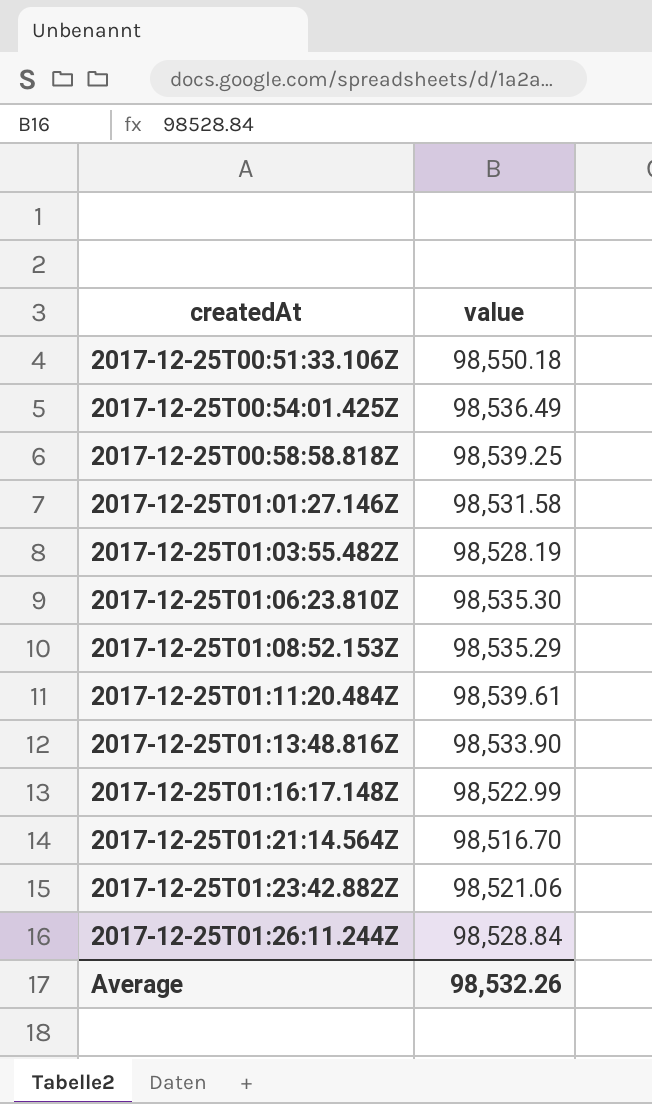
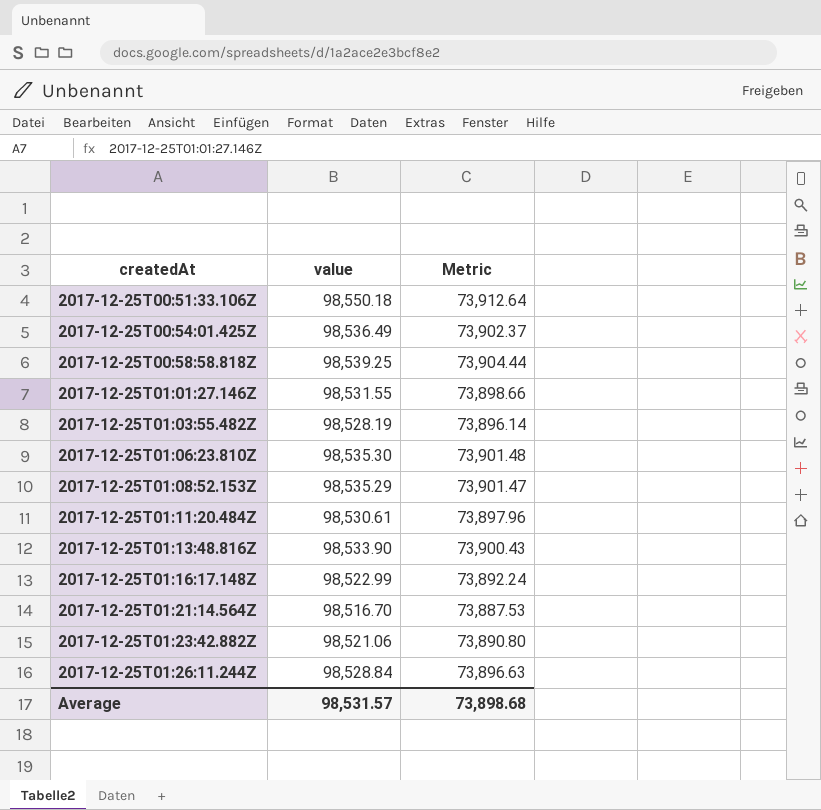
column Metric | formula: none -> [value] * 0.75
2017-12-25T01:01:27.146Z | value: 98,531.58 -> 98,531.55
2017-12-25T01:11:20.484Z | value: 98,539.61 -> 98,530.61
Average | value: 98,532.26 -> 98,531.57

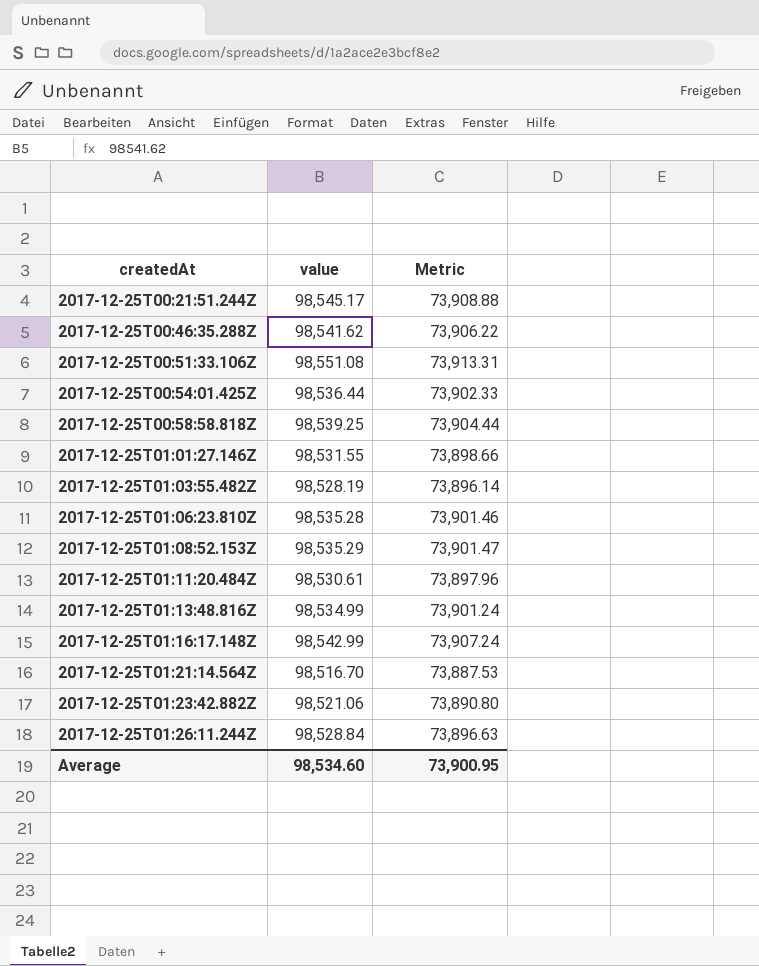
row 2017-12-25T00:21:51.244Z: none -> 98,545.17 | 73,908.88
row 2017-12-25T00:46:35.288Z: none -> 98,541.62 | 73,906.22
2017-12-25T00:51:33.106Z | value: 98,550.18 -> 98,551.08
2017-12-25T00:51:33.106Z | Metric: 73,912.64 -> 73,913.31
2017-12-25T00:54:01.425Z | value: 98,536.49 -> 98,536.44
2017-12-25T00:54:01.425Z | Metric: 73,902.37 -> 73,902.33
2017-12-25T01:06:23.810Z | value: 98,535.30 -> 98,535.28
2017-12-25T01:06:23.810Z | Metric: 73,901.48 -> 73,901.46
2017-12-25T01:13:48.816Z | value: 98,533.90 -> 98,534.99
2017-12-25T01:13:48.816Z | Metric: 73,900.43 -> 73,901.24
2017-12-25T01:16:17.148Z | value: 98,522.99 -> 98,542.99
2017-12-25T01:16:17.148Z | Metric: 73,892.24 -> 73,907.24
Average | value: 98,531.57 -> 98,534.60
Average | Metric: 73,898.68 -> 73,900.95

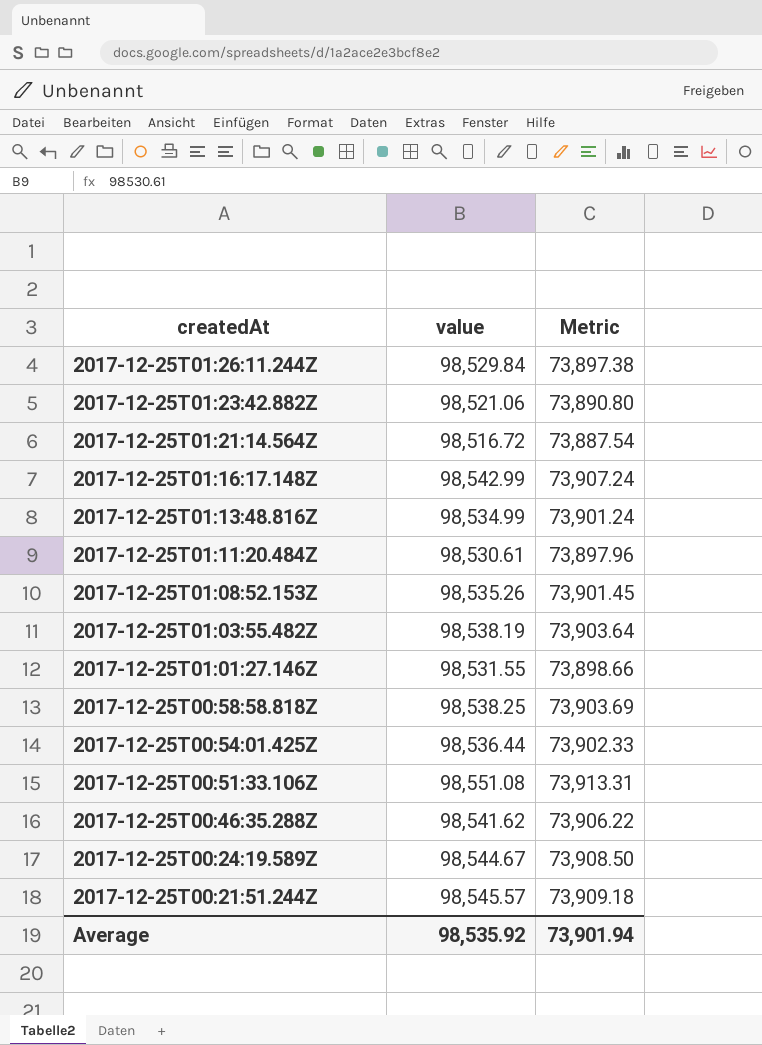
row order: createdAt ascending -> createdAt descending
row 2017-12-25T01:06:23.810Z: 98,535.28 | 73,901.46 -> none
2017-12-25T01:26:11.244Z | value: 98,528.84 -> 98,529.84
2017-12-25T01:26:11.244Z | Metric: 73,896.63 -> 73,897.38
2017-12-25T01:21:14.564Z | value: 98,516.70 -> 98,516.72
2017-12-25T01:21:14.564Z | Metric: 73,887.53 -> 73,887.54
2017-12-25T01:08:52.153Z | value: 98,535.29 -> 98,535.26
2017-12-25T01:08:52.153Z | Metric: 73,901.47 -> 73,901.45
2017-12-25T01:03:55.482Z | value: 98,528.19 -> 98,538.19
2017-12-25T01:03:55.482Z | Metric: 73,896.14 -> 73,903.64
2017-12-25T00:58:58.818Z | value: 98,539.25 -> 98,538.25
2017-12-25T00:58:58.818Z | Metric: 73,904.44 -> 73,903.69
row 2017-12-25T00:24:19.589Z: none -> 98,544.67 | 73,908.50
2017-12-25T00:21:51.244Z | value: 98,545.17 -> 98,545.57
2017-12-25T00:21:51.244Z | Metric: 73,908.88 -> 73,909.18
Average | value: 98,534.60 -> 98,535.92
Average | Metric: 73,900.95 -> 73,901.94

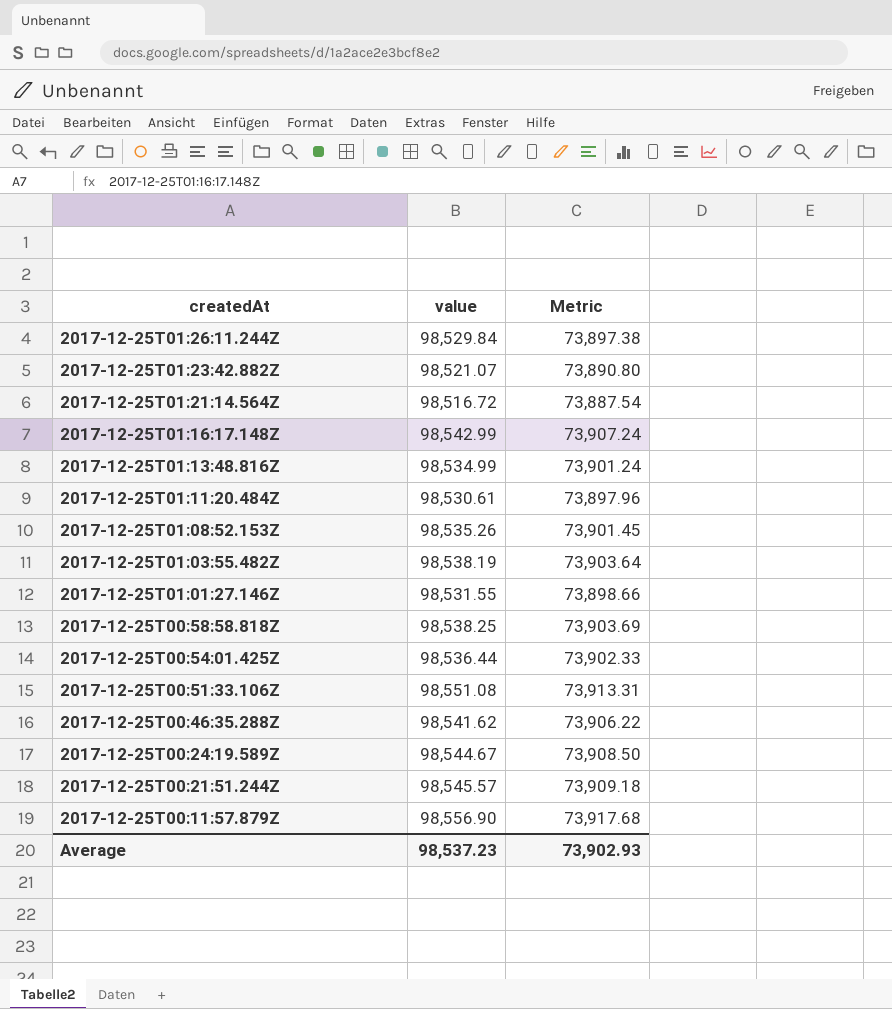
2017-12-25T01:23:42.882Z | value: 98,521.06 -> 98,521.07
row 2017-12-25T00:11:57.879Z: none -> 98,556.90 | 73,917.68
Average | value: 98,535.92 -> 98,537.23
Average | Metric: 73,901.94 -> 73,902.93

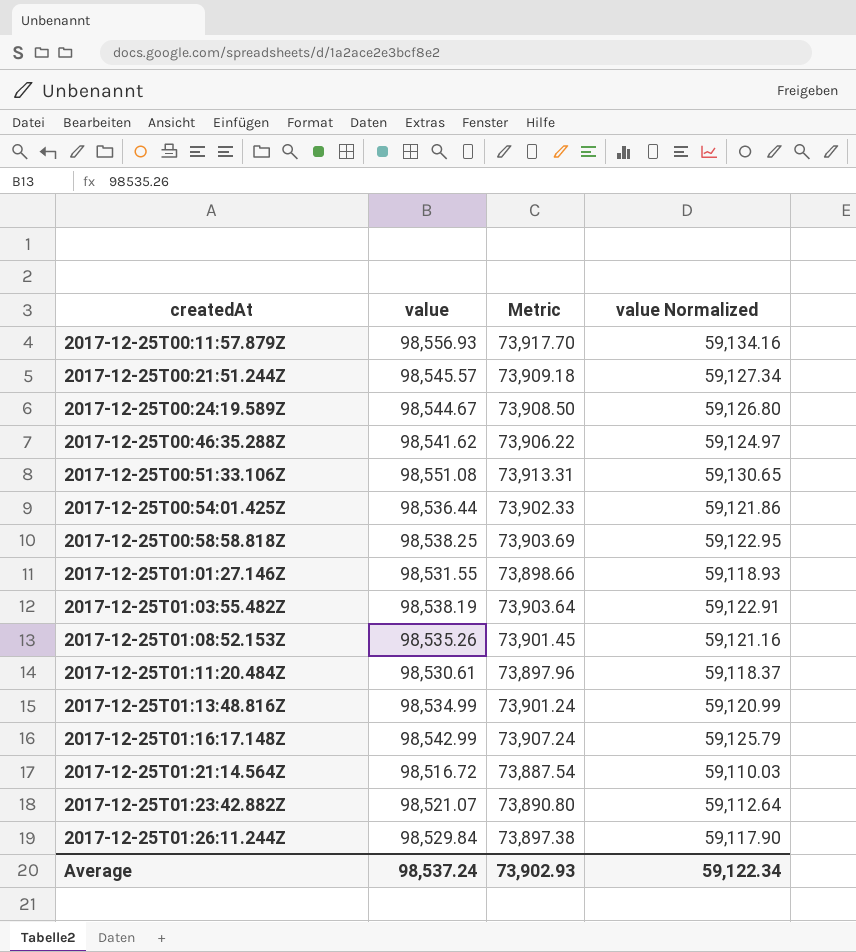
row order: createdAt descending -> createdAt ascending
column value Normalized | formula: none -> [value] * 0.6
2017-12-25T00:11:57.879Z | value: 98,556.90 -> 98,556.93
2017-12-25T00:11:57.879Z | Metric: 73,917.68 -> 73,917.70
Average | value: 98,537.23 -> 98,537.24

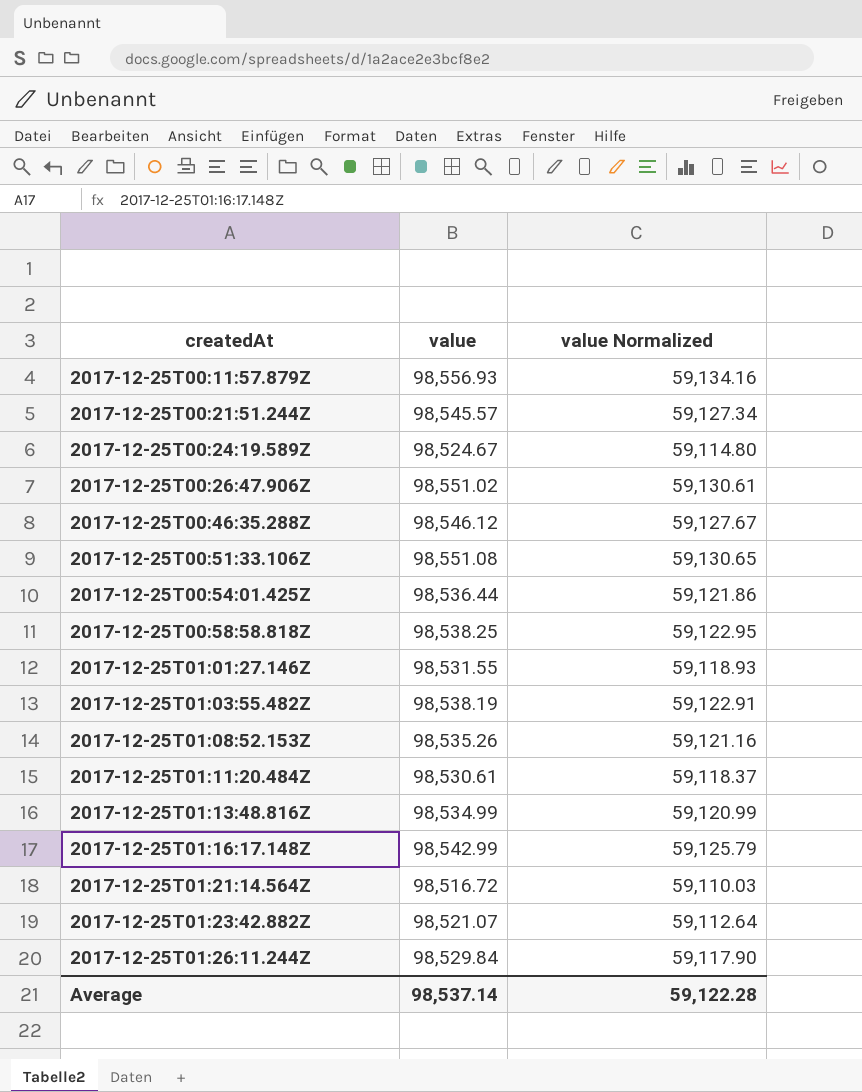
column Metric | formula: [value] * 0.75 -> none
2017-12-25T00:24:19.589Z | value: 98,544.67 -> 98,524.67
2017-12-25T00:24:19.589Z | value Normalized: 59,126.80 -> 59,114.80
row 2017-12-25T00:26:47.906Z: none -> 98,551.02 | 59,130.61
2017-12-25T00:46:35.288Z | value: 98,541.62 -> 98,546.12
2017-12-25T00:46:35.288Z | value Normalized: 59,124.97 -> 59,127.67
Average | value: 98,537.24 -> 98,537.14
Average | value Normalized: 59,122.34 -> 59,122.28

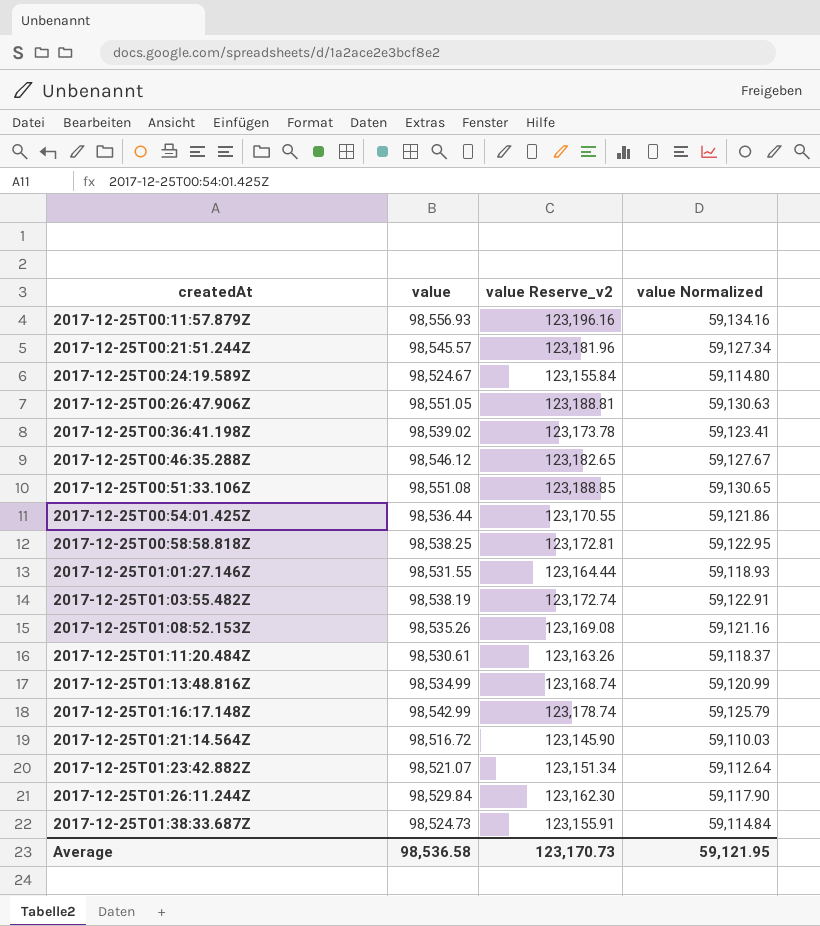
column value Reserve_v2 | formula: none -> [value] * 1.25
2017-12-25T00:26:47.906Z | value: 98,551.02 -> 98,551.05
2017-12-25T00:26:47.906Z | value Normalized: 59,130.61 -> 59,130.63
row 2017-12-25T00:36:41.198Z: none -> 98,539.02 | 123,173.78 | 59,123.41
row 2017-12-25T01:38:33.687Z: none -> 98,524.73 | 123,155.91 | 59,114.84
Average | value: 98,537.14 -> 98,536.58
Average | value Normalized: 59,122.28 -> 59,121.95

